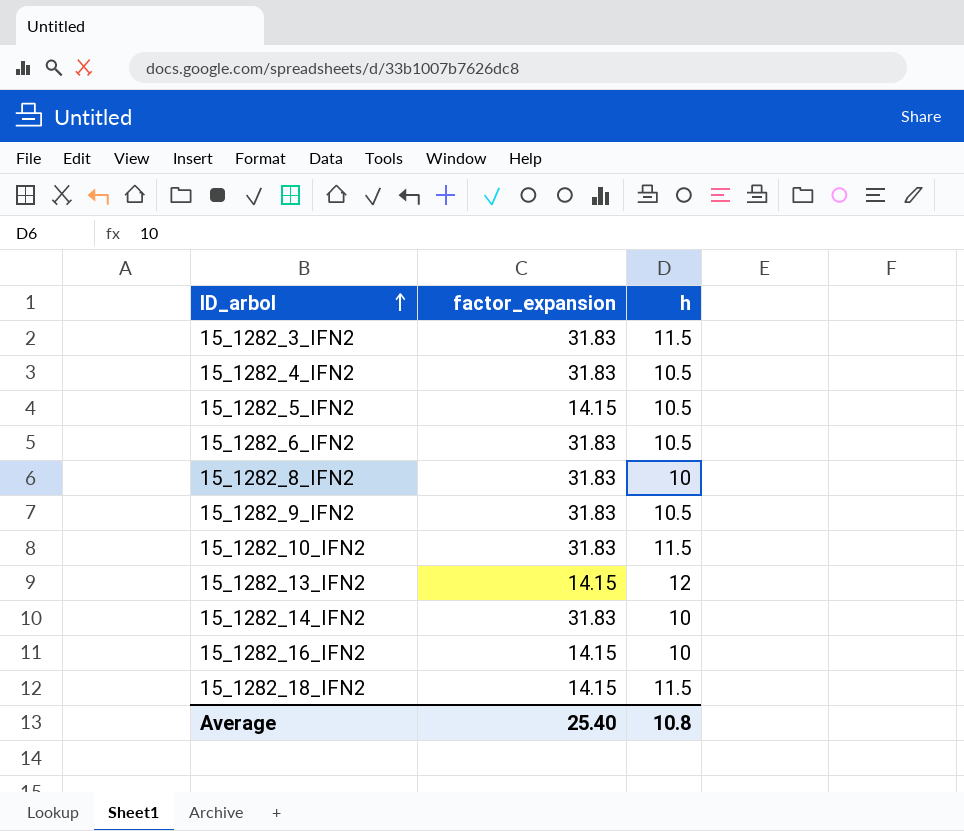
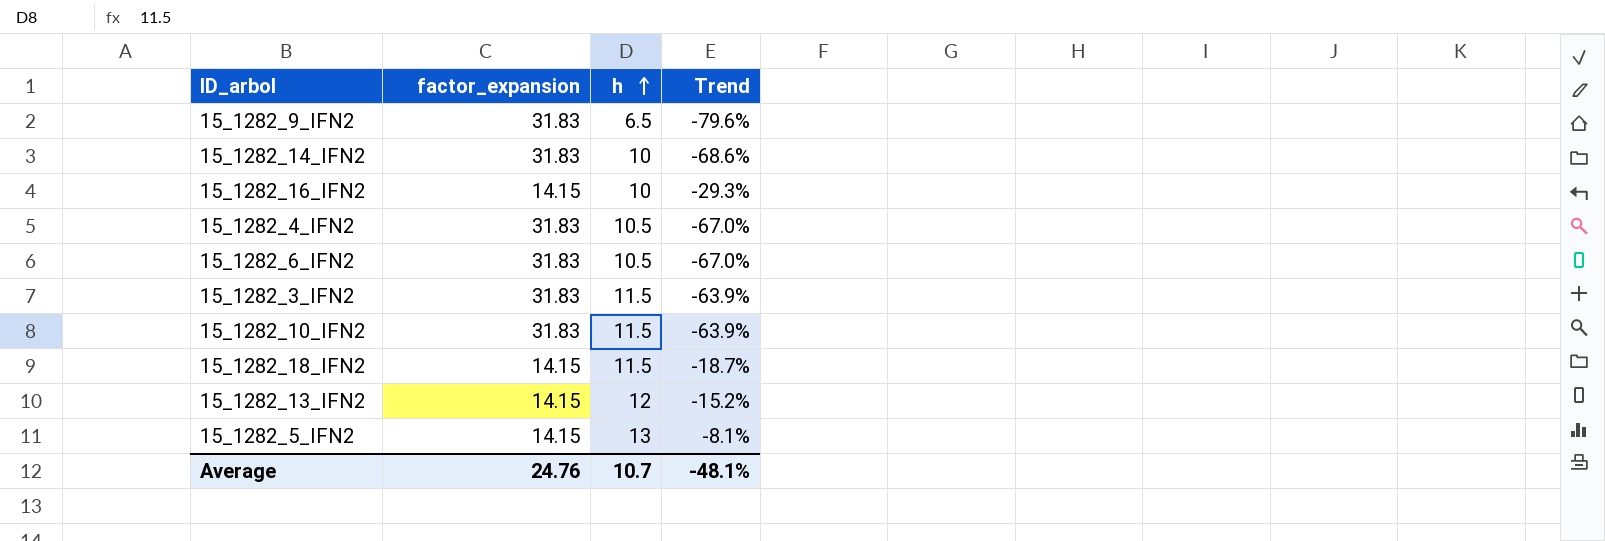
row order: ID_arbol ascending -> h ascending
column Trend | formula: none -> ([h] - [factor_expansion]) / [factor_expansion]
row 15_1282_8_IFN2: 31.83 | 10 -> none
15_1282_9_IFN2 | h: 10.5 -> 6.5
15_1282_5_IFN2 | h: 10.5 -> 13
Average | factor_expansion: 25.40 -> 24.76
Average | h: 10.8 -> 10.7

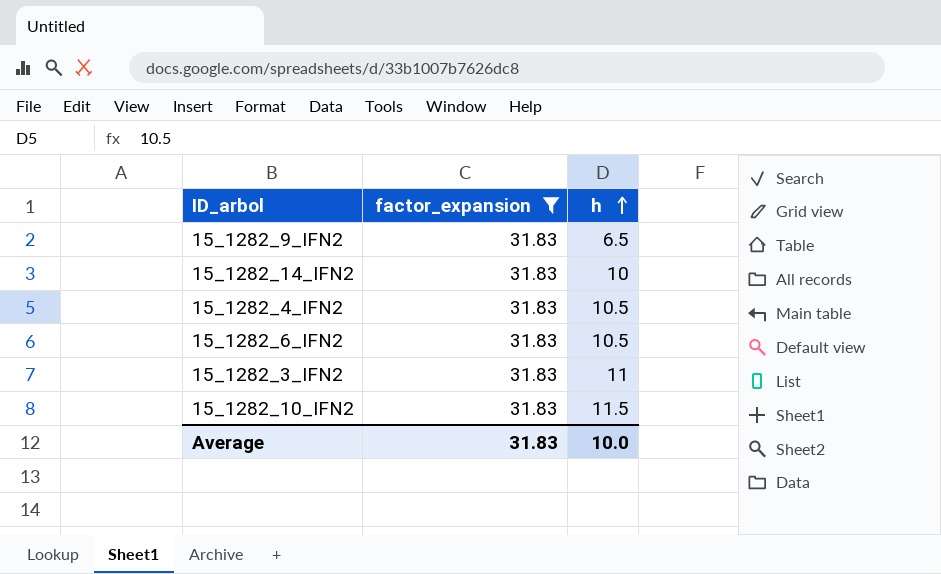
filter: none -> factor_expansion = 31.83
column Trend | formula: ([h] - [factor_expansion]) / [factor_expansion] -> none
15_1282_3_IFN2 | h: 11.5 -> 11
Average | factor_expansion: 24.76 -> 31.83
Average | h: 10.7 -> 10.0

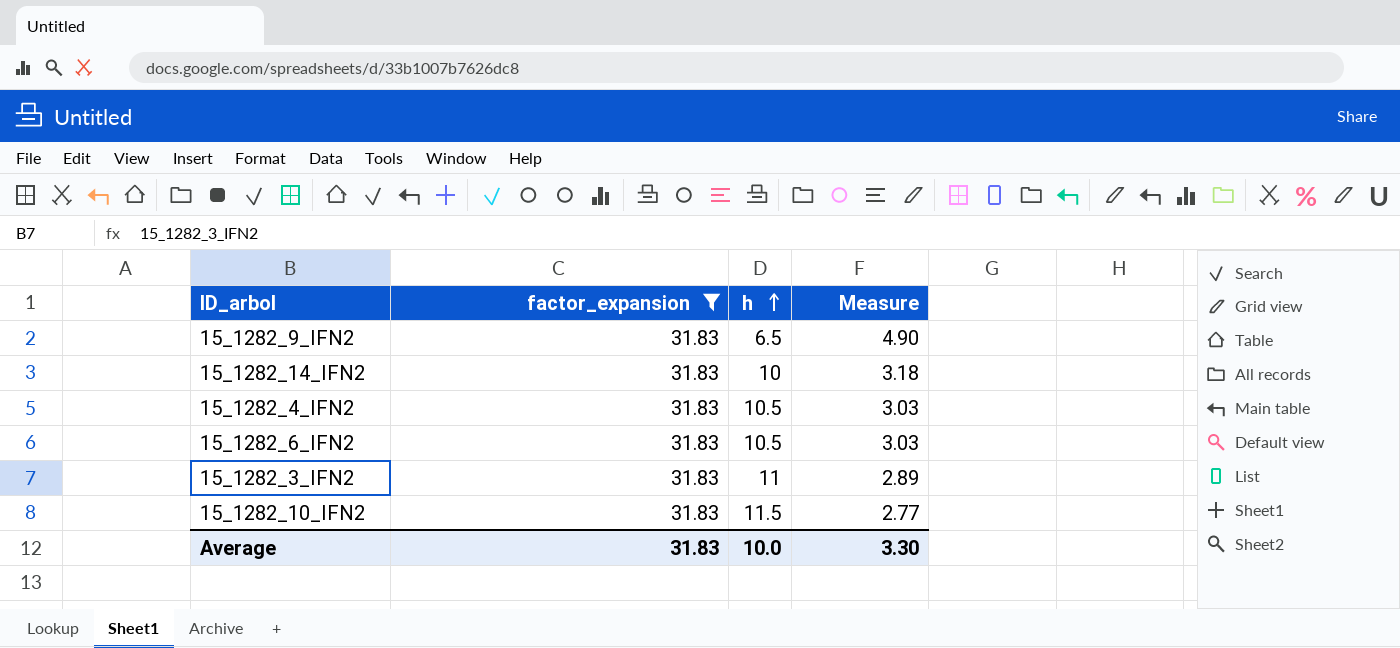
column Measure | formula: none -> [factor_expansion] / [h]

